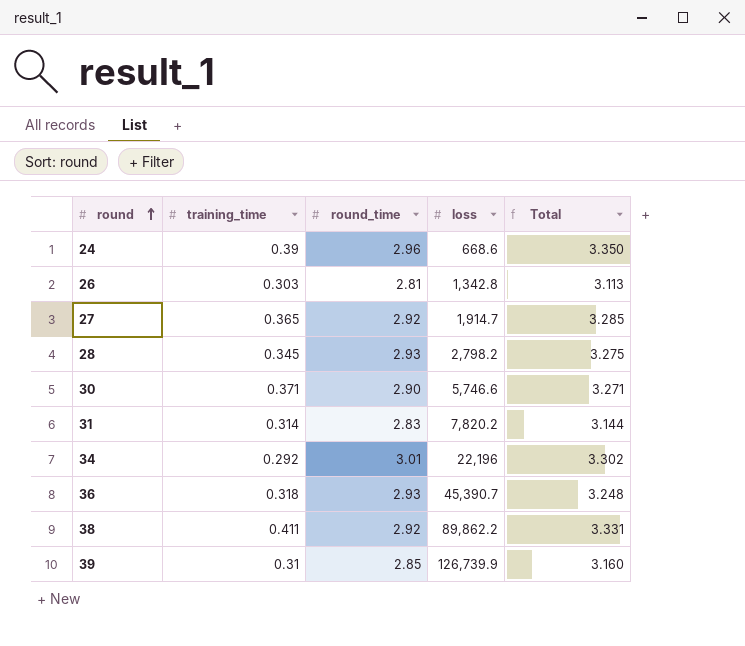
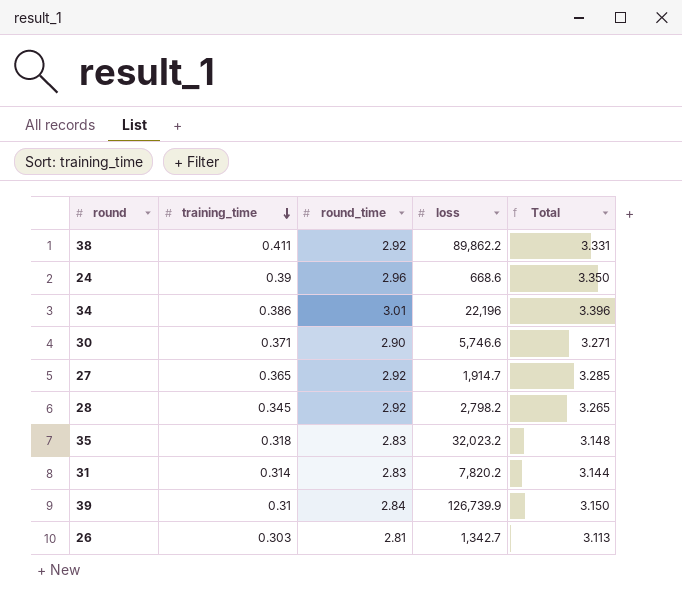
row order: round ascending -> training_time descending
row 36: 0.318 | 2.93 | 45,390.7 | 3.248 -> none
34 | training_time: 0.292 -> 0.386
34 | Total: 3.302 -> 3.396
28 | round_time: 2.93 -> 2.92
28 | Total: 3.275 -> 3.265
row 35: none -> 0.318 | 2.83 | 32,023.2 | 3.148
39 | round_time: 2.85 -> 2.84
39 | Total: 3.160 -> 3.150
26 | loss: 1,342.8 -> 1,342.7

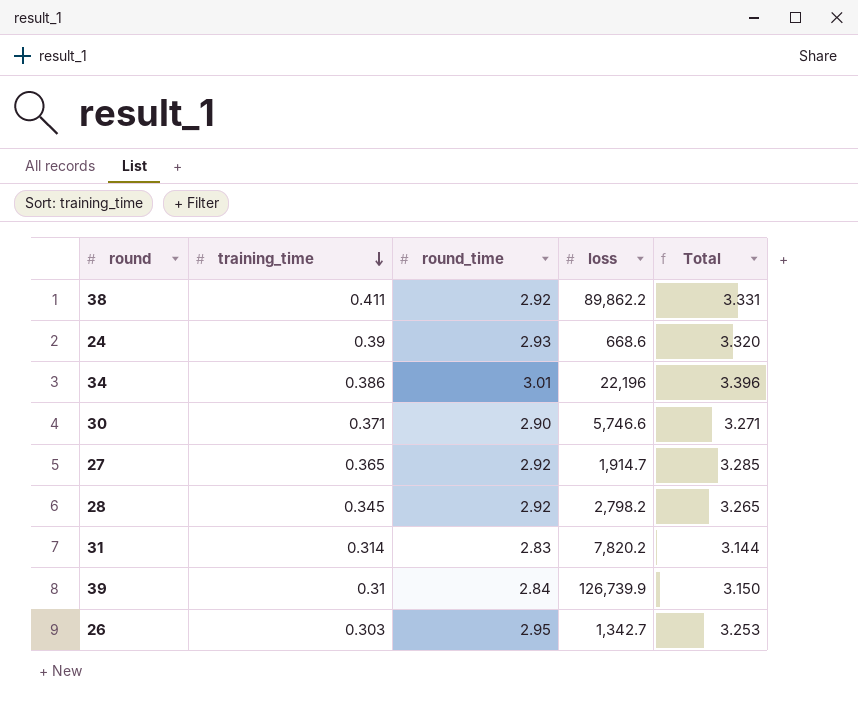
row 35: 0.318 | 2.83 | 32,023.2 | 3.148 -> none
24 | round_time: 2.96 -> 2.93
24 | Total: 3.350 -> 3.320
26 | round_time: 2.81 -> 2.95
26 | Total: 3.113 -> 3.253

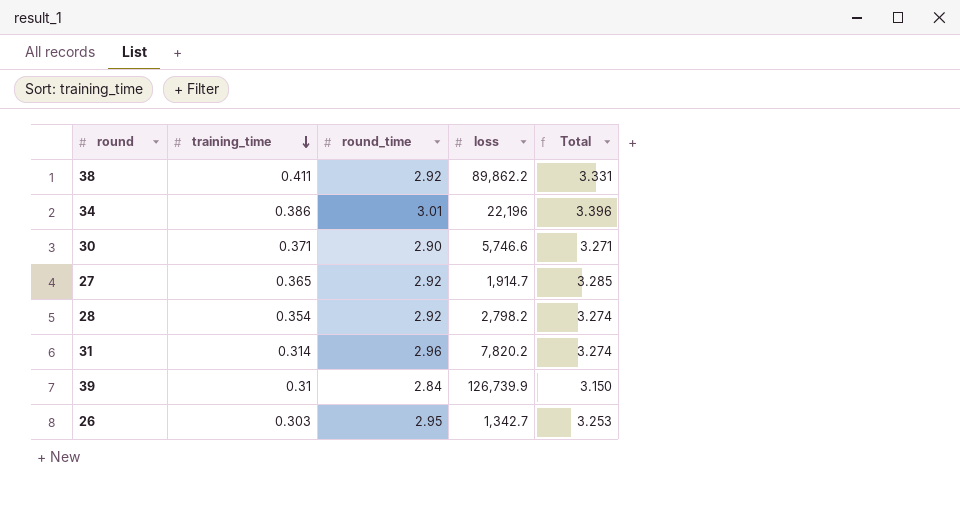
row 24: 0.39 | 2.93 | 668.6 | 3.320 -> none
28 | training_time: 0.345 -> 0.354
28 | Total: 3.265 -> 3.274
31 | round_time: 2.83 -> 2.96
31 | Total: 3.144 -> 3.274

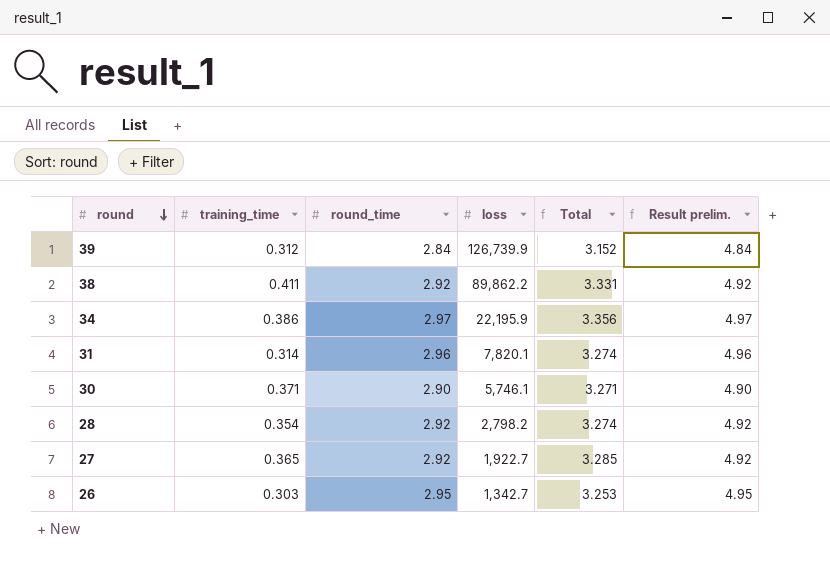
row order: training_time descending -> round descending
column Result prelim. | formula: none -> [round_time] + 2
39 | training_time: 0.31 -> 0.312
39 | Total: 3.150 -> 3.152
34 | round_time: 3.01 -> 2.97
34 | loss: 22,196 -> 22,195.9
34 | Total: 3.396 -> 3.356
31 | loss: 7,820.2 -> 7,820.1
30 | loss: 5,746.6 -> 5,746.1
27 | loss: 1,914.7 -> 1,922.7

